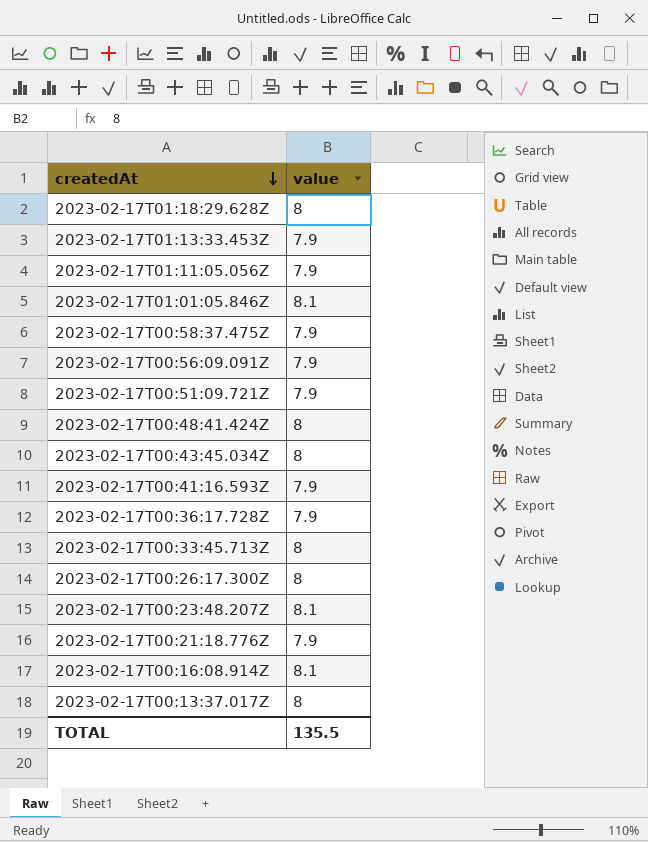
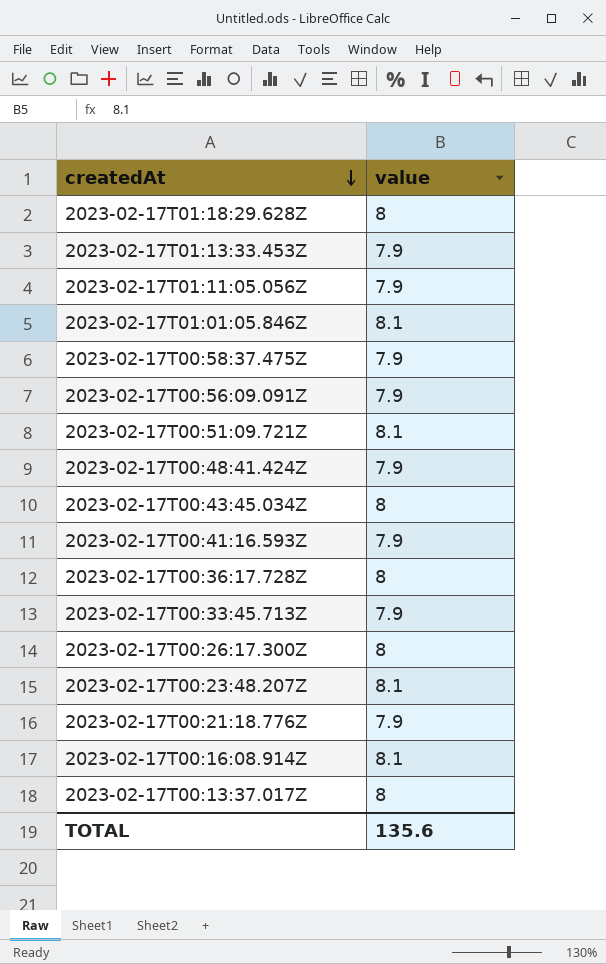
2023-02-17T00:51:09.721Z | value: 7.9 -> 8.1
2023-02-17T00:48:41.424Z | value: 8 -> 7.9
2023-02-17T00:36:17.728Z | value: 7.9 -> 8
2023-02-17T00:33:45.713Z | value: 8 -> 7.9
TOTAL | value: 135.5 -> 135.6

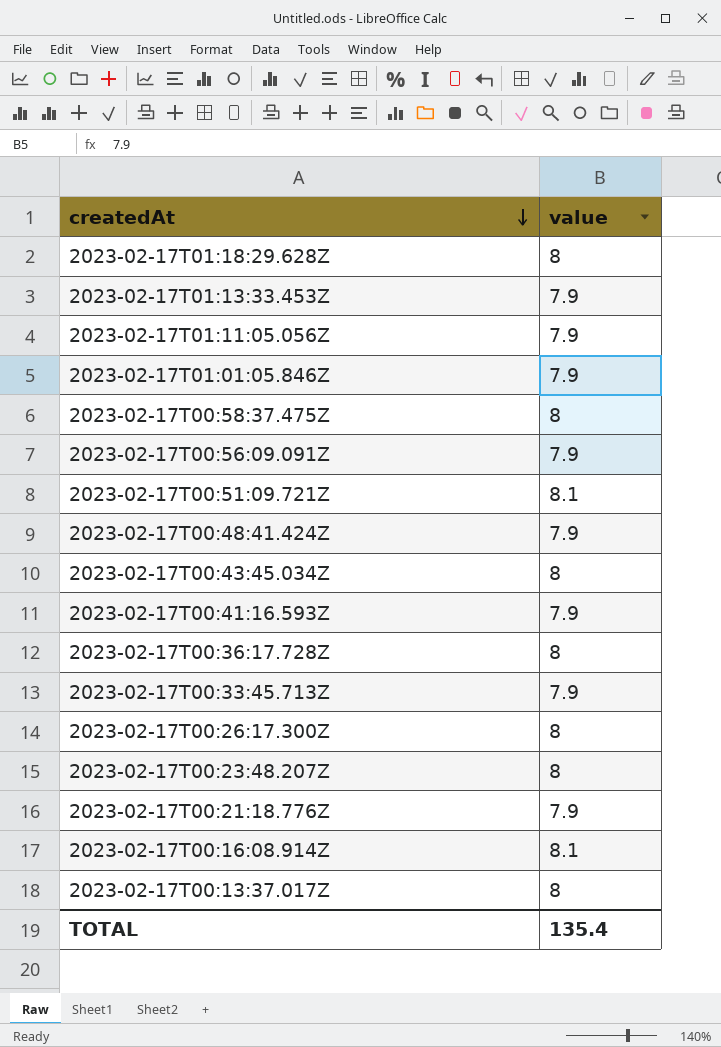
2023-02-17T01:01:05.846Z | value: 8.1 -> 7.9
2023-02-17T00:58:37.475Z | value: 7.9 -> 8
2023-02-17T00:23:48.207Z | value: 8.1 -> 8
TOTAL | value: 135.6 -> 135.4

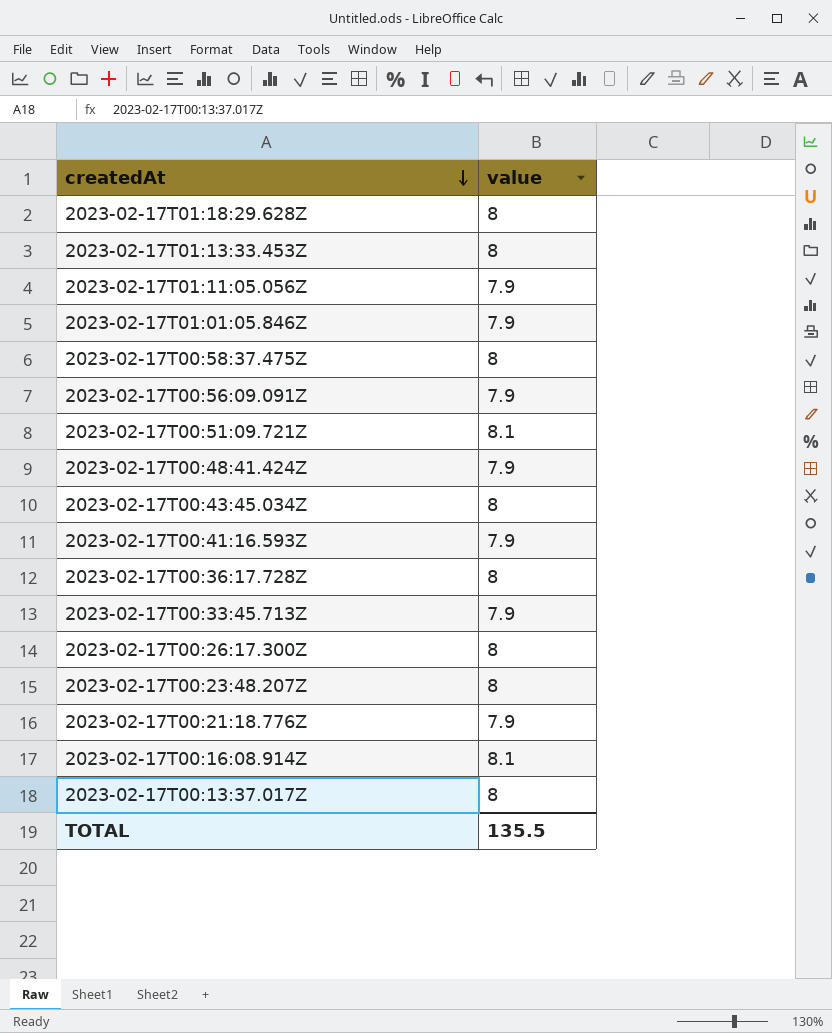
2023-02-17T01:13:33.453Z | value: 7.9 -> 8
TOTAL | value: 135.4 -> 135.5

